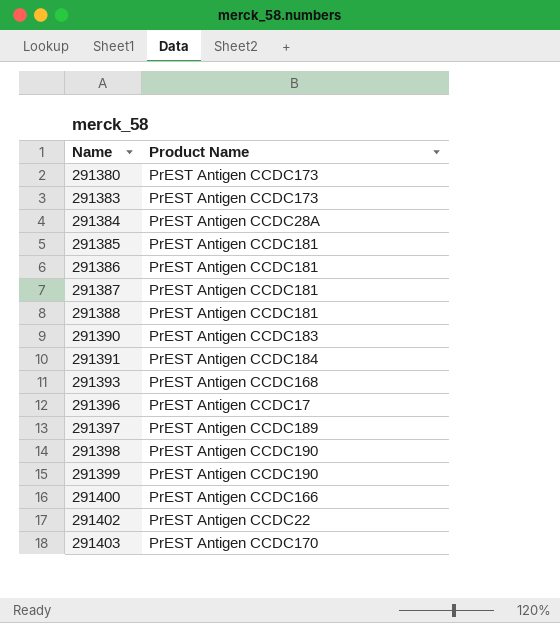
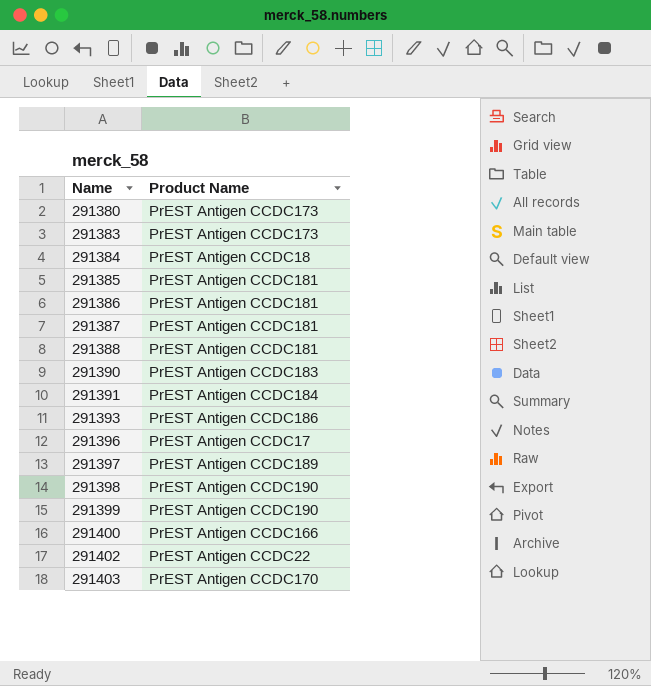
291384 | Product Name: PrEST Antigen CCDC28A -> PrEST Antigen CCDC18
291393 | Product Name: PrEST Antigen CCDC168 -> PrEST Antigen CCDC186

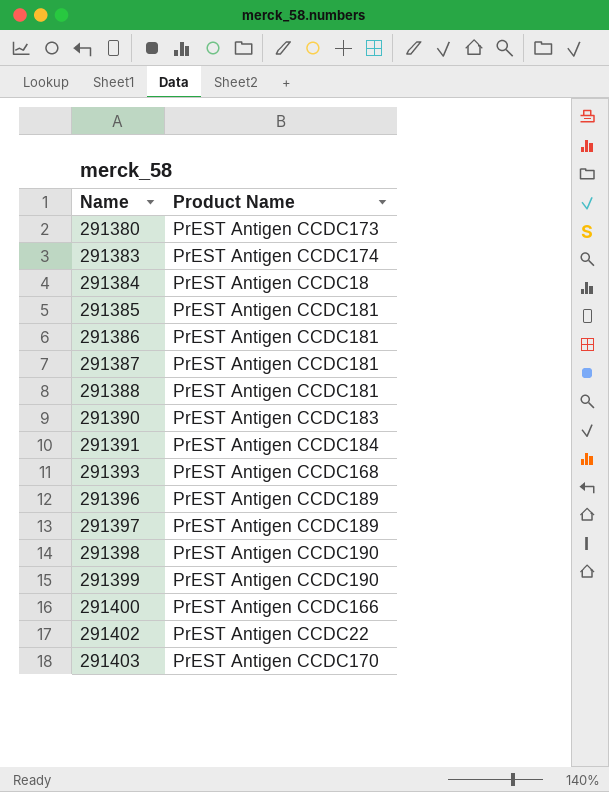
291383 | Product Name: PrEST Antigen CCDC173 -> PrEST Antigen CCDC174
291393 | Product Name: PrEST Antigen CCDC186 -> PrEST Antigen CCDC168
291396 | Product Name: PrEST Antigen CCDC17 -> PrEST Antigen CCDC189

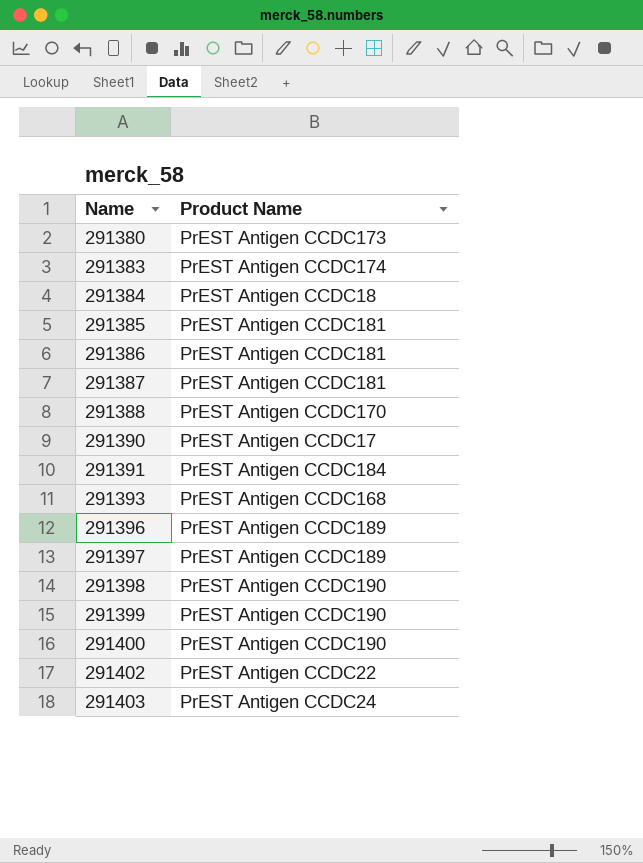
291388 | Product Name: PrEST Antigen CCDC181 -> PrEST Antigen CCDC170
291390 | Product Name: PrEST Antigen CCDC183 -> PrEST Antigen CCDC17
291400 | Product Name: PrEST Antigen CCDC166 -> PrEST Antigen CCDC190
291403 | Product Name: PrEST Antigen CCDC170 -> PrEST Antigen CCDC24

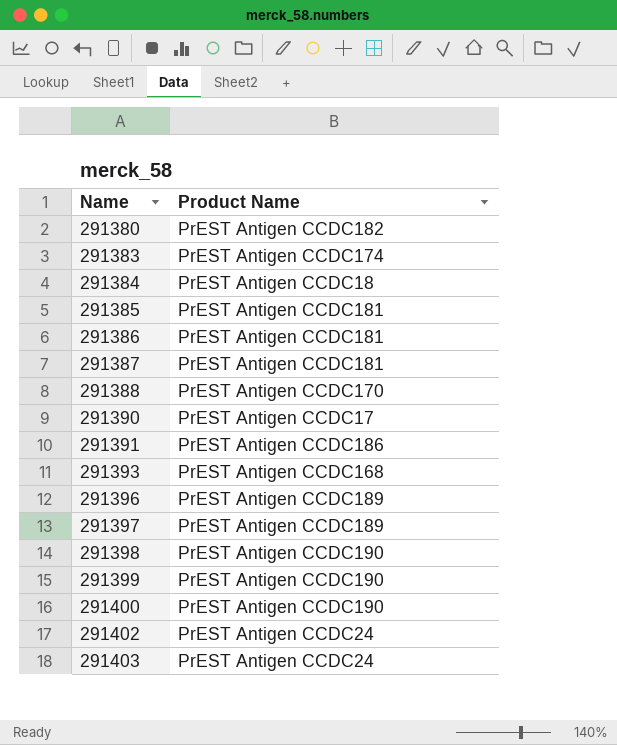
291380 | Product Name: PrEST Antigen CCDC173 -> PrEST Antigen CCDC182
291391 | Product Name: PrEST Antigen CCDC184 -> PrEST Antigen CCDC186
291402 | Product Name: PrEST Antigen CCDC22 -> PrEST Antigen CCDC24

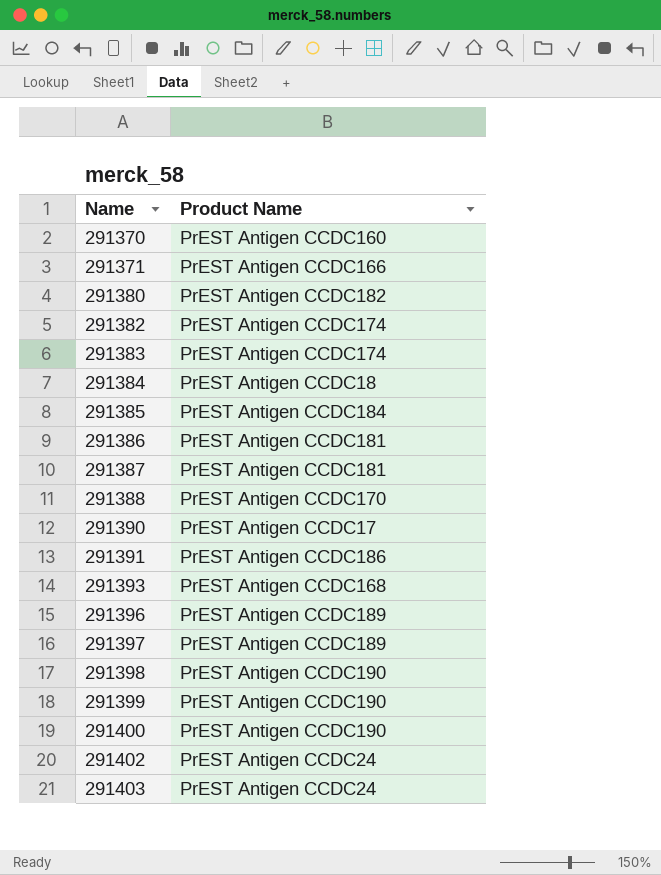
row 291370: none -> PrEST Antigen CCDC160
row 291371: none -> PrEST Antigen CCDC166
row 291382: none -> PrEST Antigen CCDC174
291385 | Product Name: PrEST Antigen CCDC181 -> PrEST Antigen CCDC184

